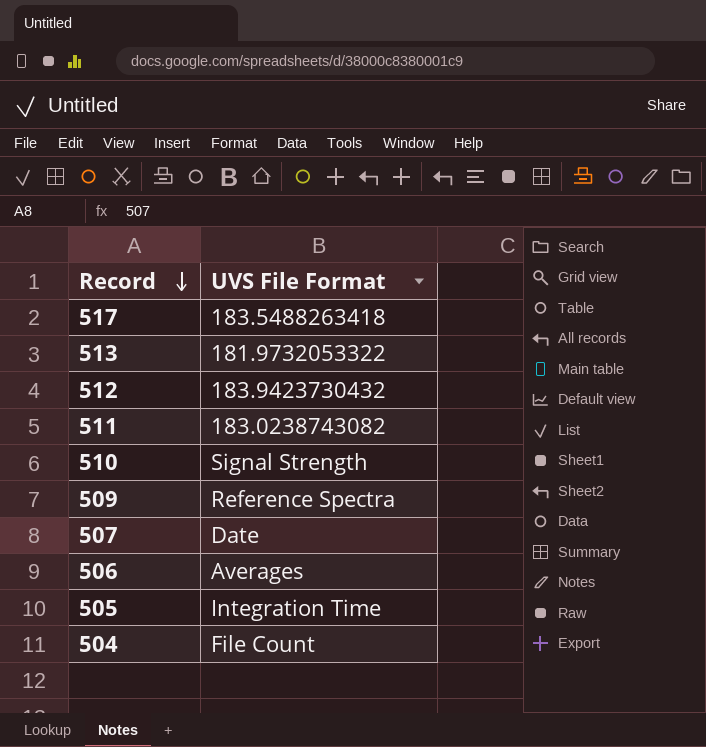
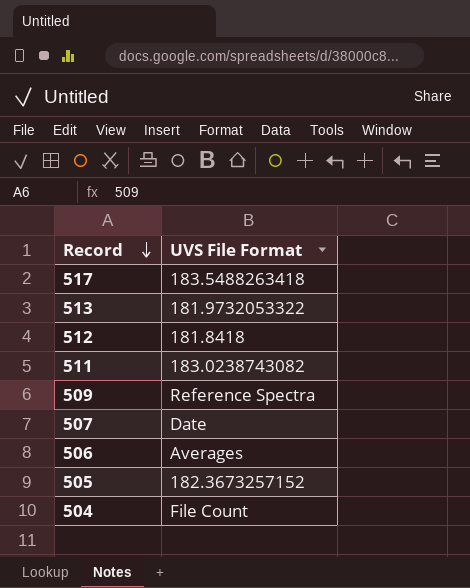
row 510: Signal Strength -> none
512 | UVS File Format: 183.9423730432 -> 181.8418
505 | UVS File Format: Integration Time -> 182.3673257152

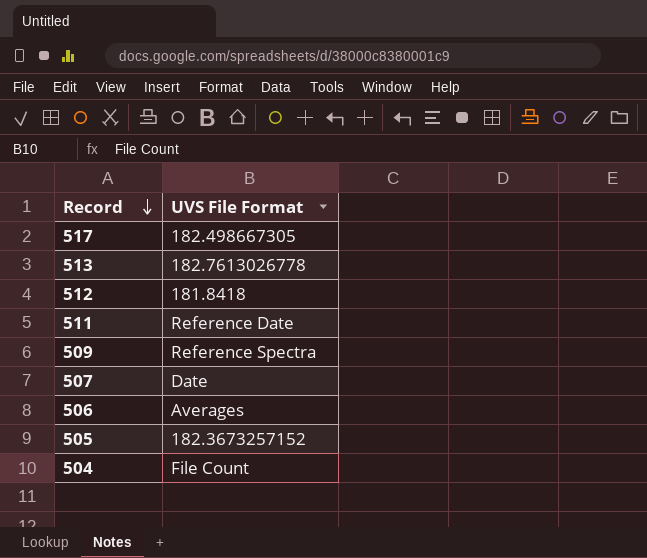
517 | UVS File Format: 183.5488263418 -> 182.498667305
513 | UVS File Format: 181.9732053322 -> 182.7613026778
511 | UVS File Format: 183.0238743082 -> Reference Date

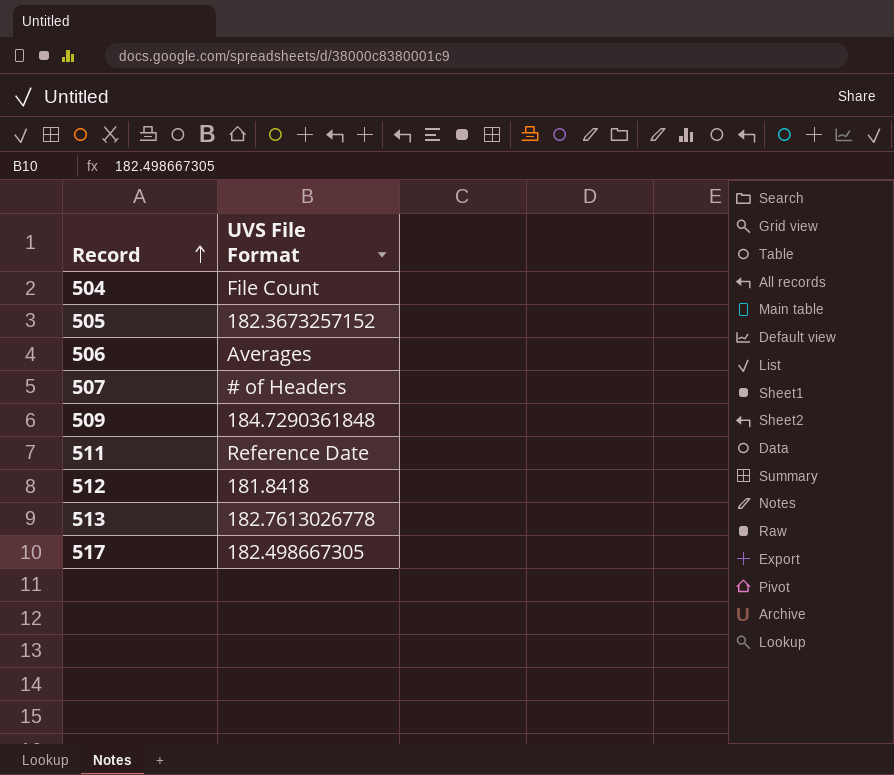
row order: Record descending -> Record ascending
507 | UVS File Format: Date -> # of Headers
509 | UVS File Format: Reference Spectra -> 184.7290361848

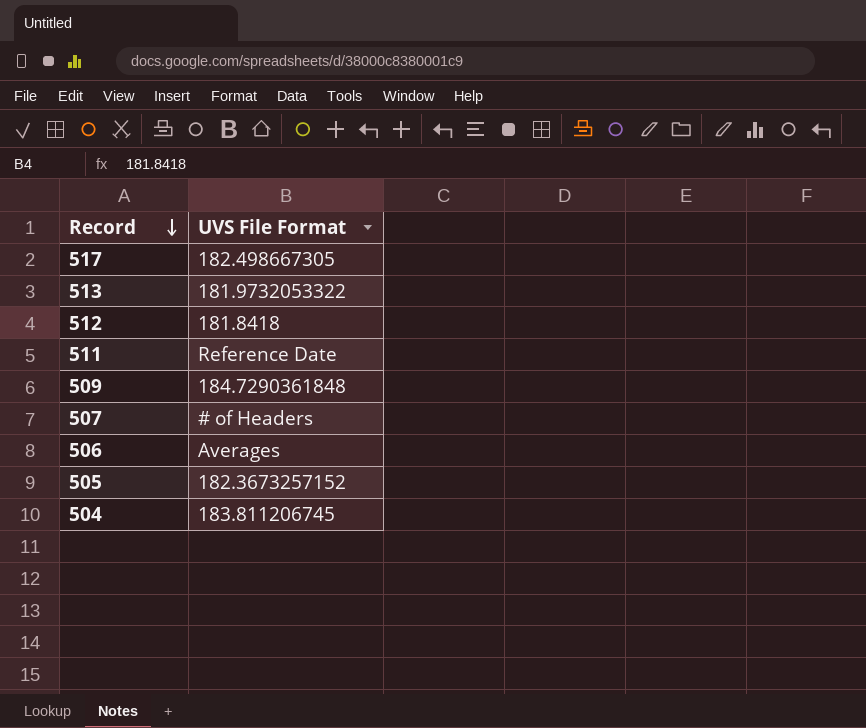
row order: Record ascending -> Record descending
513 | UVS File Format: 182.7613026778 -> 181.9732053322
504 | UVS File Format: File Count -> 183.811206745

